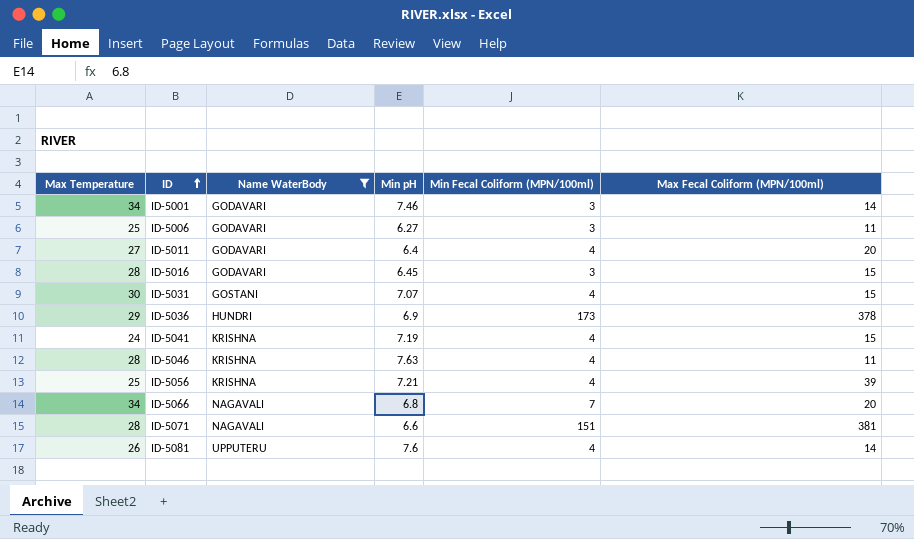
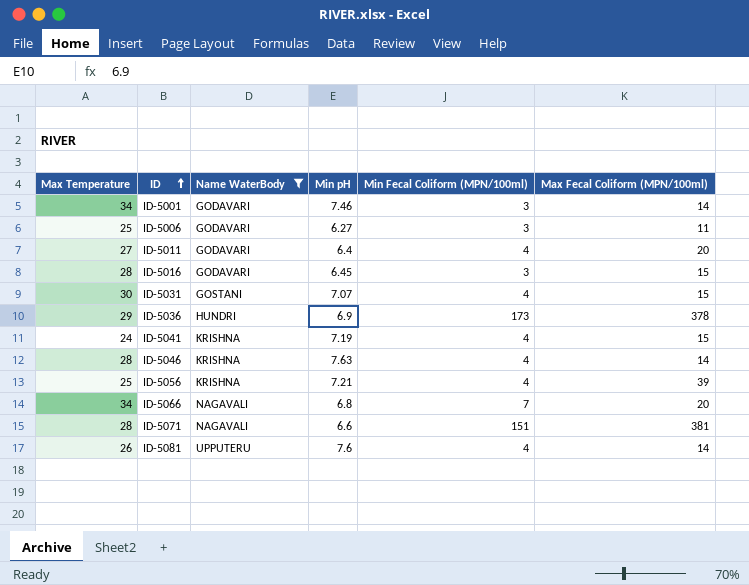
ID-5046 | Max Fecal Coliform (MPN/100ml): 11 -> 14

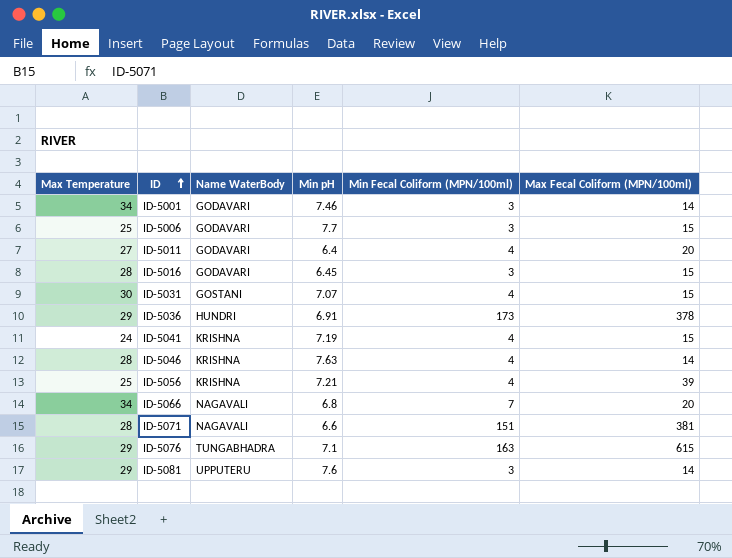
filter: Name WaterBody != TUNGABHADRA -> none
ID-5006 | Min pH: 6.27 -> 7.7
ID-5006 | Max Fecal Coliform (MPN/100ml): 11 -> 15
ID-5036 | Min pH: 6.9 -> 6.91
ID-5081 | Max Temperature: 26 -> 29
ID-5081 | Min Fecal Coliform (MPN/100ml): 4 -> 3

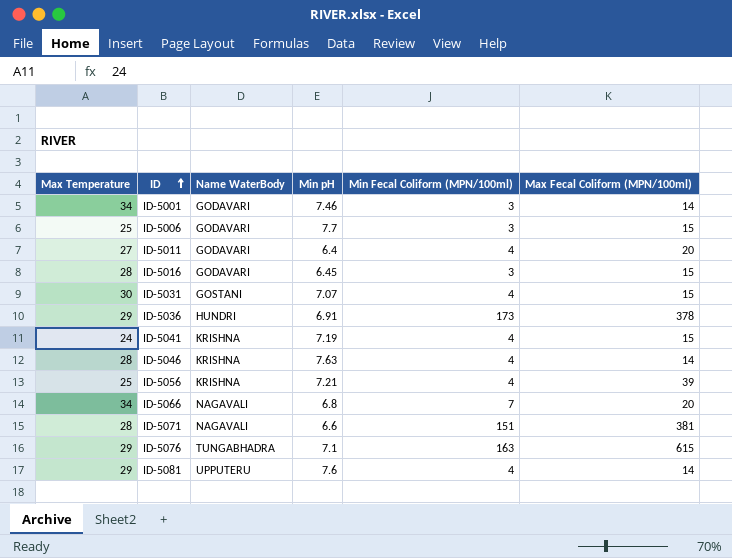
ID-5081 | Min Fecal Coliform (MPN/100ml): 3 -> 4

